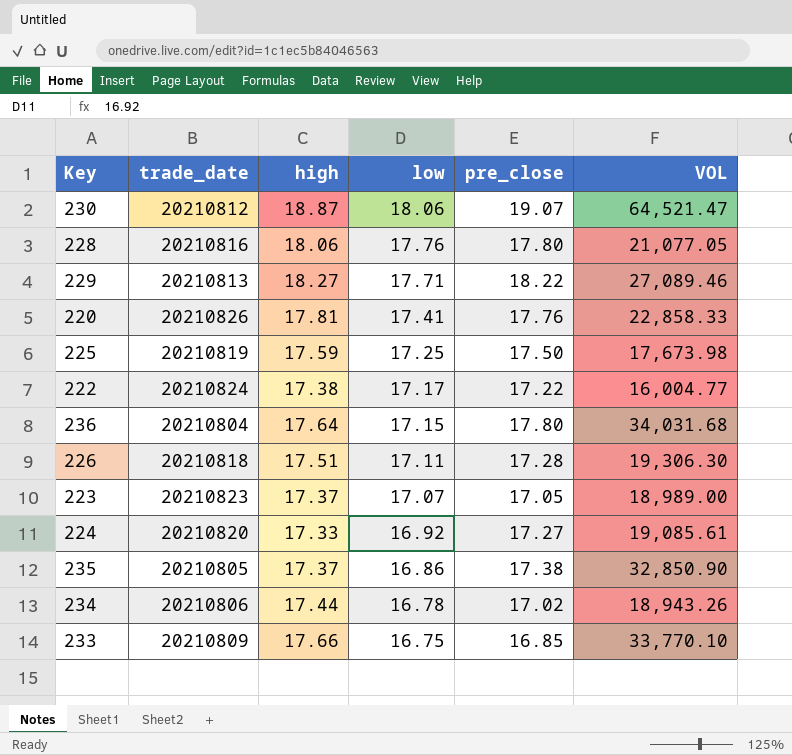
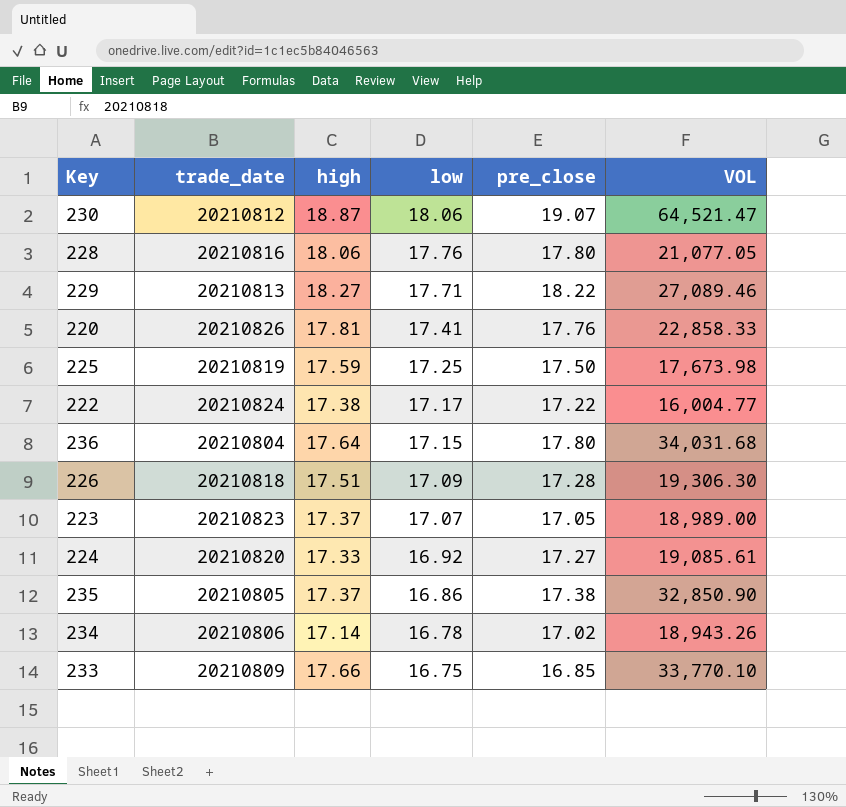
226 | low: 17.11 -> 17.09
234 | high: 17.44 -> 17.14

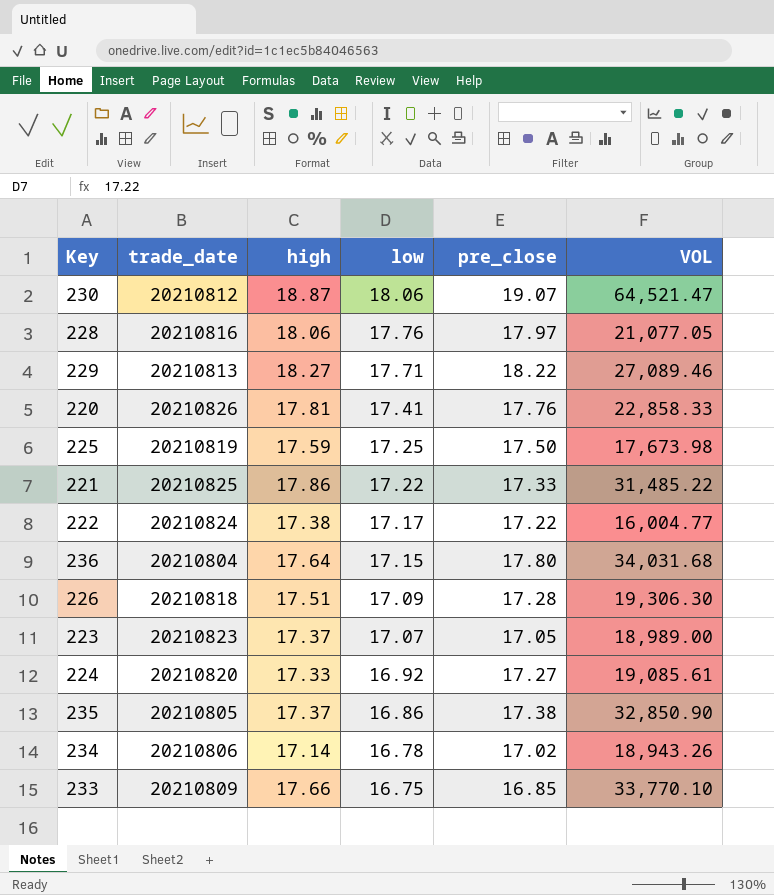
228 | pre_close: 17.80 -> 17.97
row 221: none -> 20210825 | 17.86 | 17.22 | 17.33 | 31,485.22

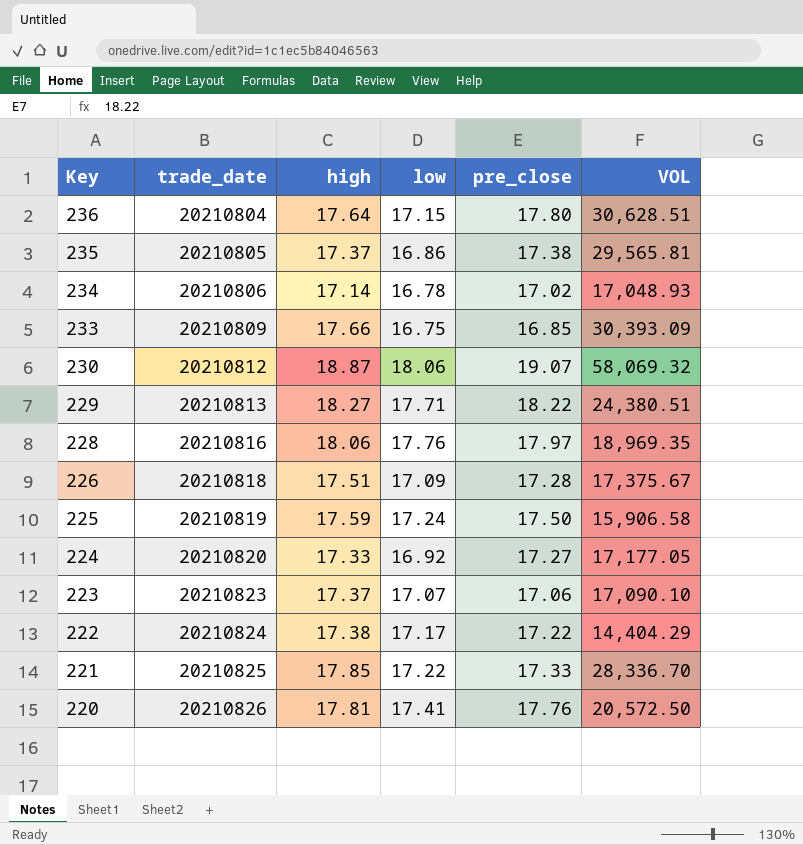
row order: low descending -> Key descending
236 | VOL: 34,031.68 -> 30,628.51
235 | VOL: 32,850.90 -> 29,565.81
234 | VOL: 18,943.26 -> 17,048.93
233 | VOL: 33,770.10 -> 30,393.09
230 | VOL: 64,521.47 -> 58,069.32
229 | VOL: 27,089.46 -> 24,380.51
228 | VOL: 21,077.05 -> 18,969.35
226 | VOL: 19,306.30 -> 17,375.67
225 | low: 17.25 -> 17.24
225 | VOL: 17,673.98 -> 15,906.58
224 | VOL: 19,085.61 -> 17,177.05
223 | pre_close: 17.05 -> 17.06
223 | VOL: 18,989.00 -> 17,090.10
222 | VOL: 16,004.77 -> 14,404.29
221 | high: 17.86 -> 17.85
221 | VOL: 31,485.22 -> 28,336.70
220 | VOL: 22,858.33 -> 20,572.50

